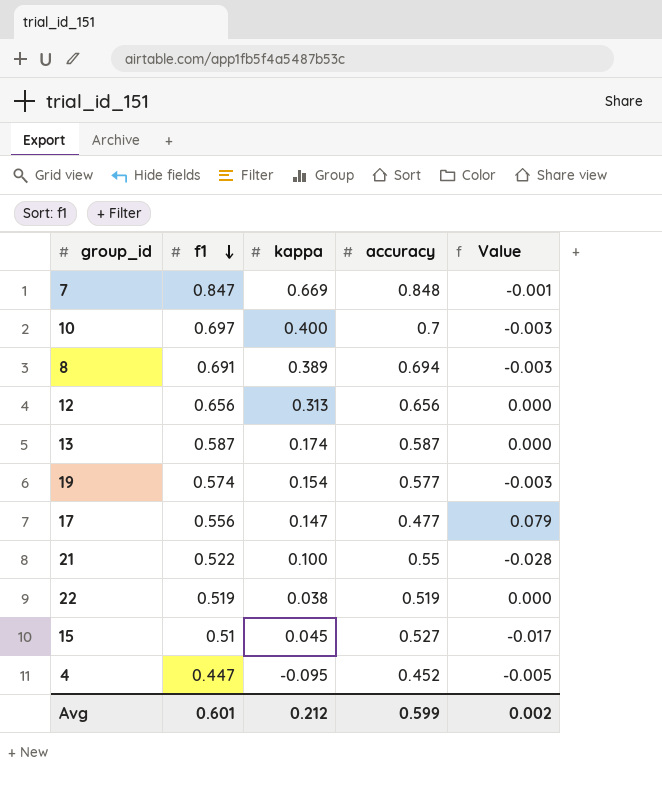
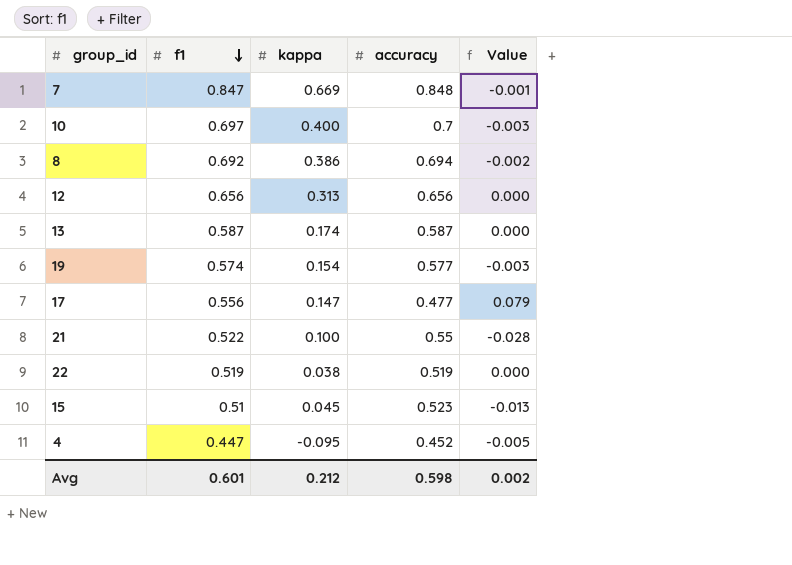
8 | f1: 0.691 -> 0.692
8 | kappa: 0.389 -> 0.386
8 | Value: -0.003 -> -0.002
15 | accuracy: 0.527 -> 0.523
15 | Value: -0.017 -> -0.013
Avg | accuracy: 0.599 -> 0.598

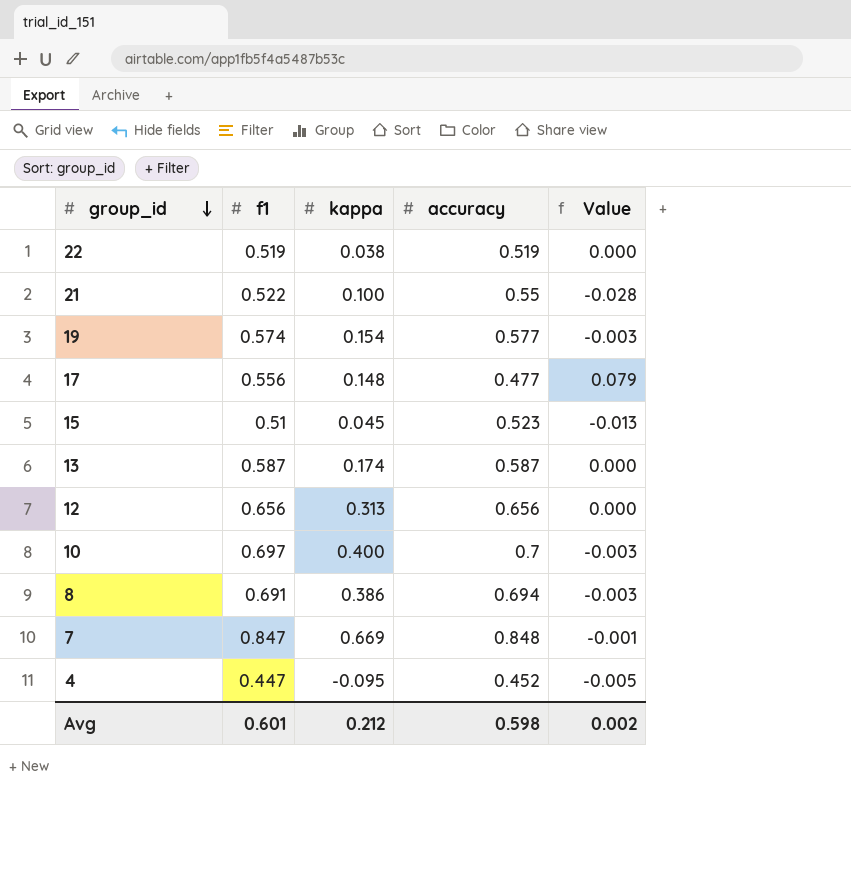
row order: f1 descending -> group_id descending
17 | kappa: 0.147 -> 0.148
8 | f1: 0.692 -> 0.691
8 | Value: -0.002 -> -0.003

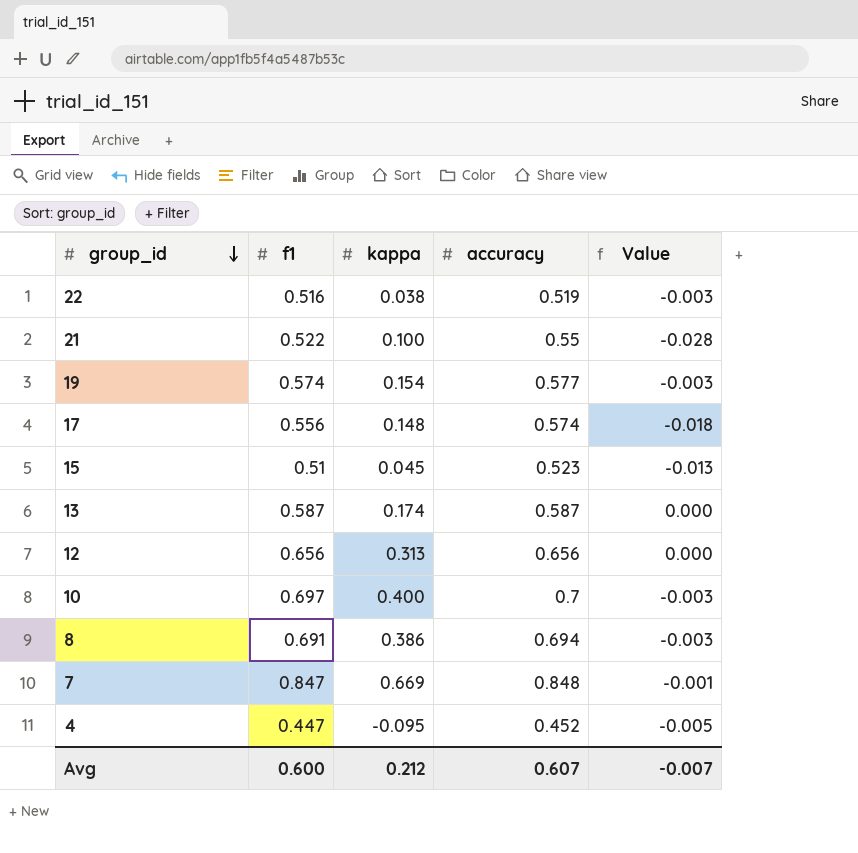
22 | f1: 0.519 -> 0.516
22 | Value: 0.000 -> -0.003
17 | accuracy: 0.477 -> 0.574
17 | Value: 0.079 -> -0.018
Avg | f1: 0.601 -> 0.600
Avg | accuracy: 0.598 -> 0.607
Avg | Value: 0.002 -> -0.007

